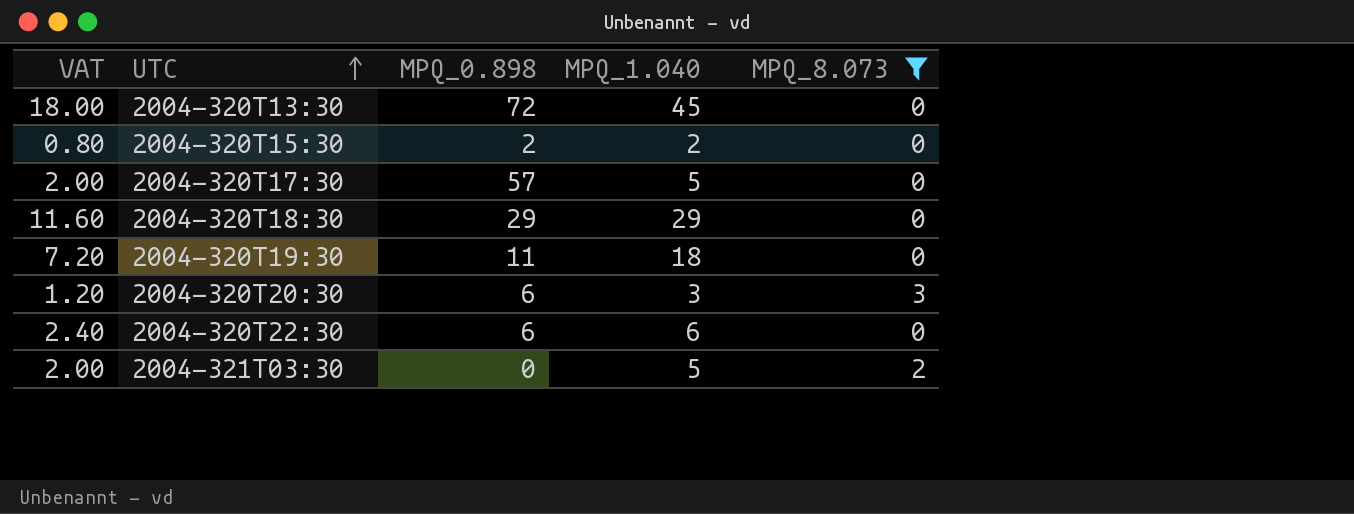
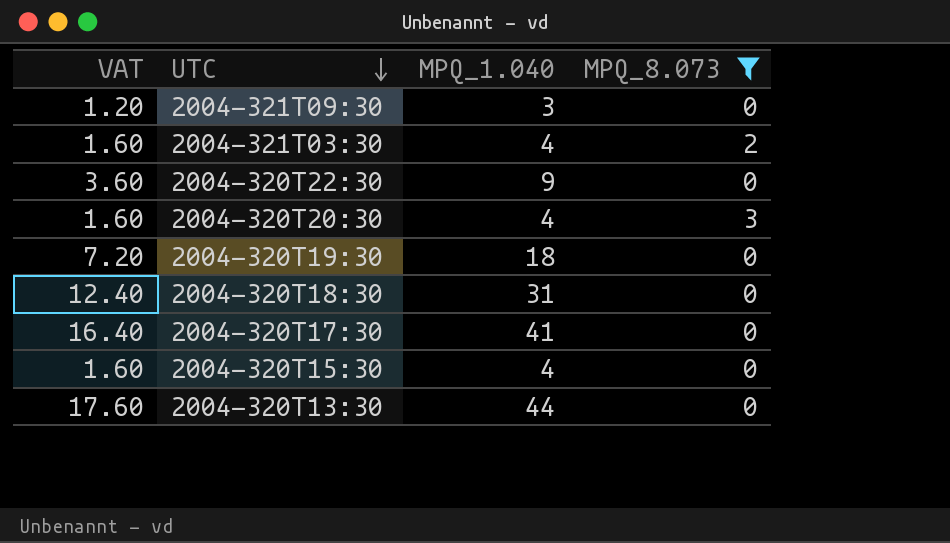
row order: UTC ascending -> UTC descending
column MPQ_0.898 | position: 3 -> none
row 2004-321T09:30: none -> 1.20 | 3 | 0
2004-321T03:30 | VAT: 2.00 -> 1.60
2004-321T03:30 | MPQ_1.040: 5 -> 4
2004-320T22:30 | VAT: 2.40 -> 3.60
2004-320T22:30 | MPQ_1.040: 6 -> 9
2004-320T20:30 | VAT: 1.20 -> 1.60
2004-320T20:30 | MPQ_1.040: 3 -> 4
2004-320T18:30 | VAT: 11.60 -> 12.40
2004-320T18:30 | MPQ_1.040: 29 -> 31
2004-320T17:30 | VAT: 2.00 -> 16.40
2004-320T17:30 | MPQ_1.040: 5 -> 41
2004-320T15:30 | VAT: 0.80 -> 1.60
2004-320T15:30 | MPQ_1.040: 2 -> 4
2004-320T13:30 | VAT: 18.00 -> 17.60
2004-320T13:30 | MPQ_1.040: 45 -> 44

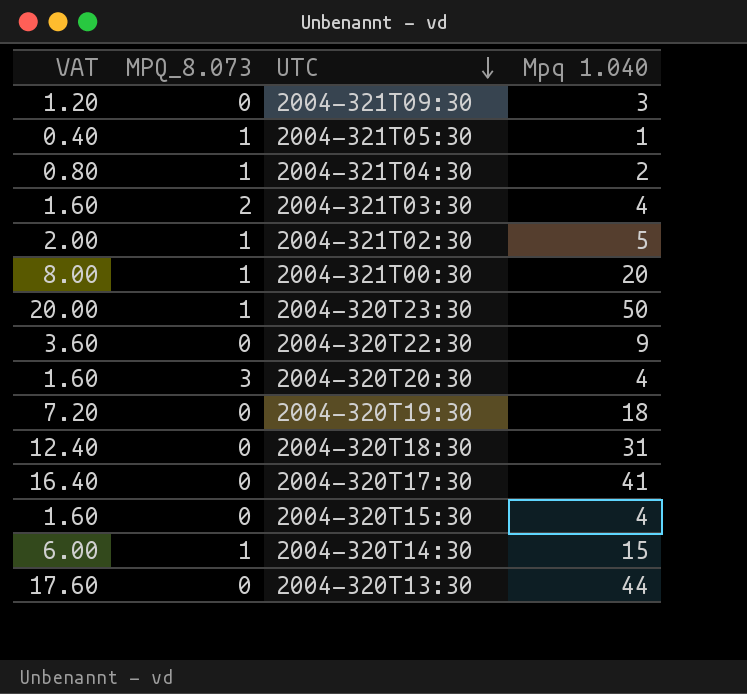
filter: MPQ_8.073 != 1 -> none
column MPQ_8.073 | position: 4 -> 2
column name: MPQ_1.040 -> Mpq 1.040

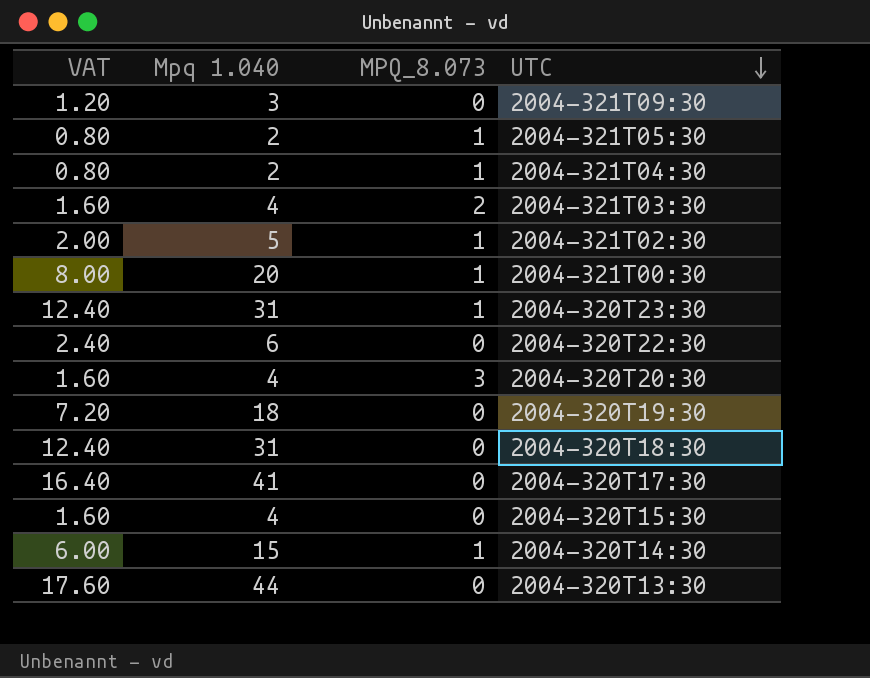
column Mpq 1.040 | position: 4 -> 2
2004-321T05:30 | VAT: 0.40 -> 0.80
2004-321T05:30 | Mpq 1.040: 1 -> 2
2004-320T23:30 | VAT: 20.00 -> 12.40
2004-320T23:30 | Mpq 1.040: 50 -> 31
2004-320T22:30 | VAT: 3.60 -> 2.40
2004-320T22:30 | Mpq 1.040: 9 -> 6

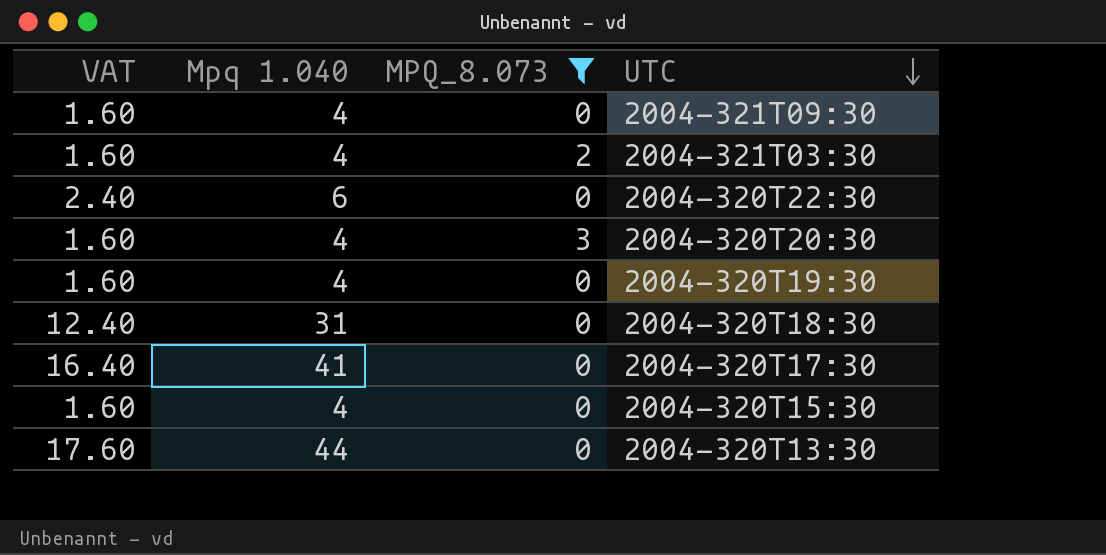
filter: none -> MPQ_8.073 != 1
2004-321T09:30 | VAT: 1.20 -> 1.60
2004-321T09:30 | Mpq 1.040: 3 -> 4
2004-320T19:30 | VAT: 7.20 -> 1.60
2004-320T19:30 | Mpq 1.040: 18 -> 4

